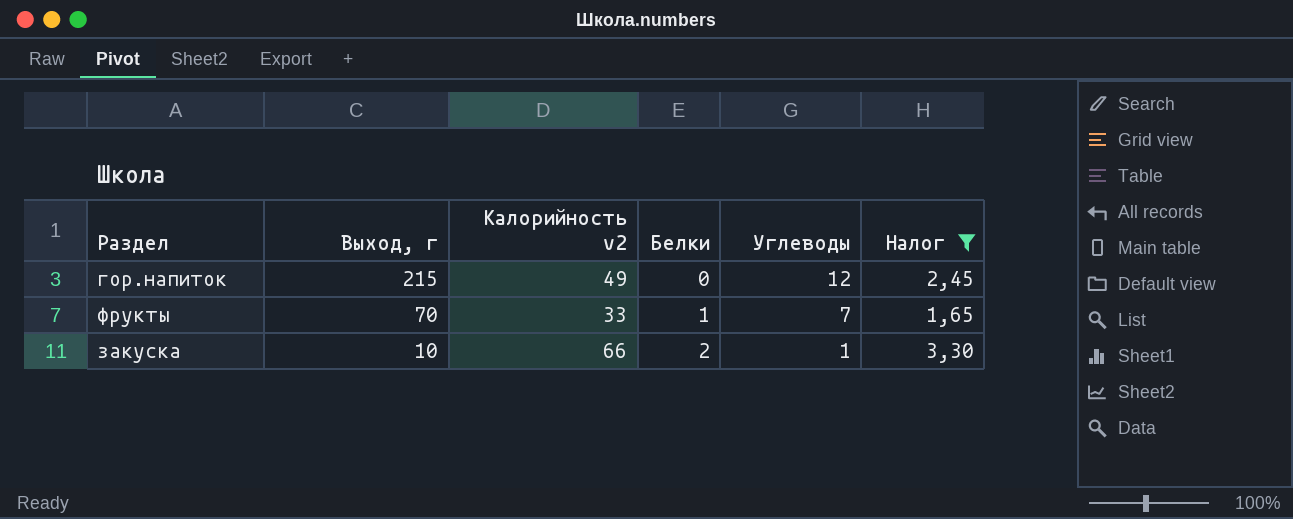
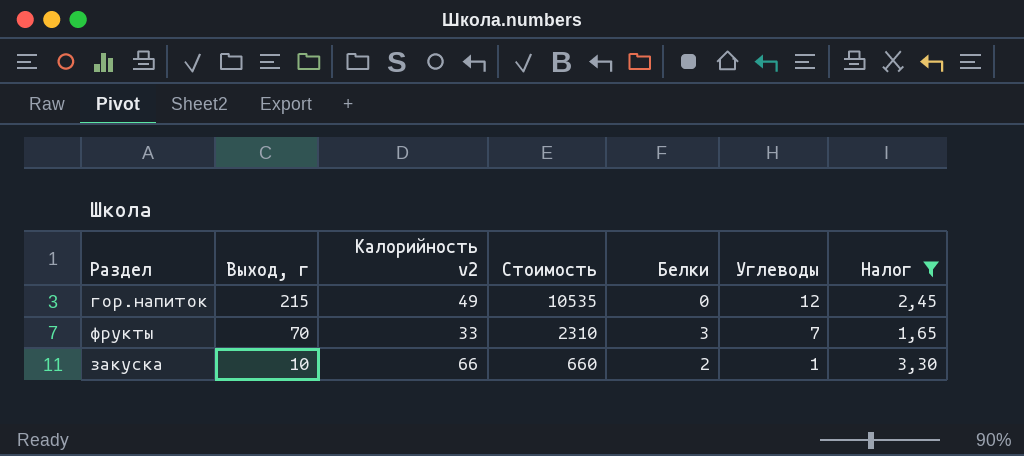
column Стоимость | formula: none -> [Выход, г] * [Калорийность v2]
фрукты | Белки: 1 -> 3

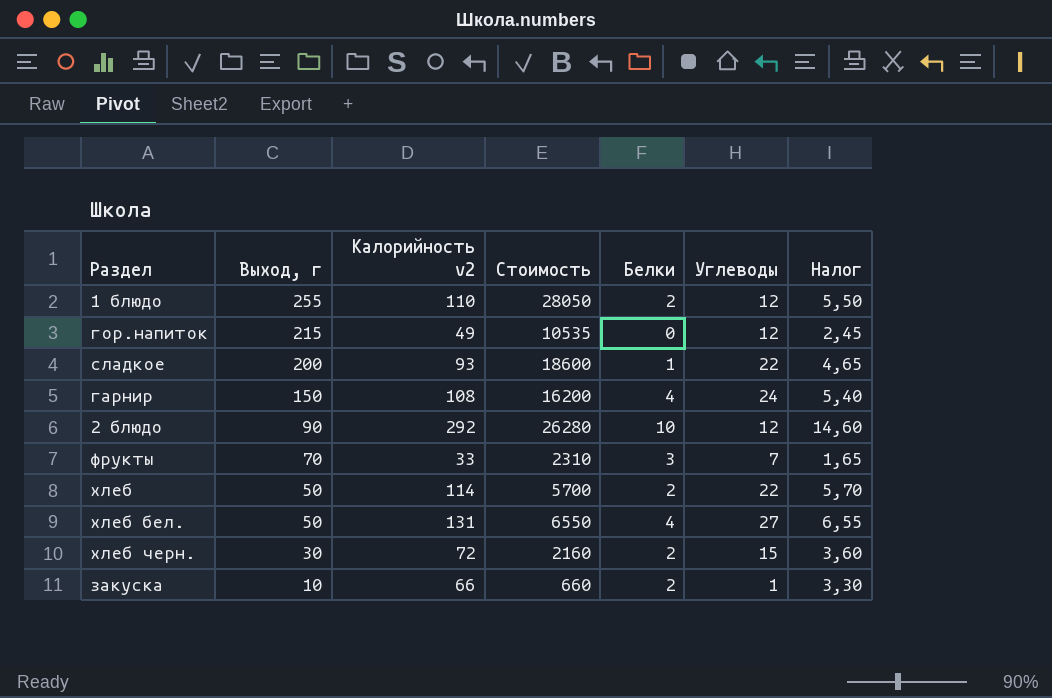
filter: Налог <= 3,30 -> none

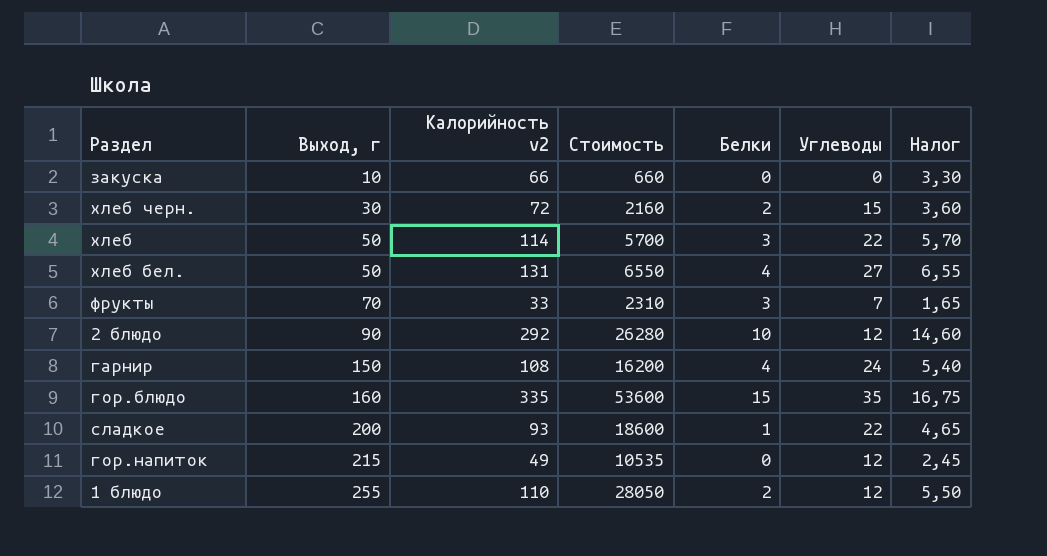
row order: Выход, г descending -> Выход, г ascending
закуска | Белки: 2 -> 0
закуска | Углеводы: 1 -> 0
хлеб | Белки: 2 -> 3
row гор.блюдо: none -> 160 | 335 | 53600 | 15 | 35 | 16,75

